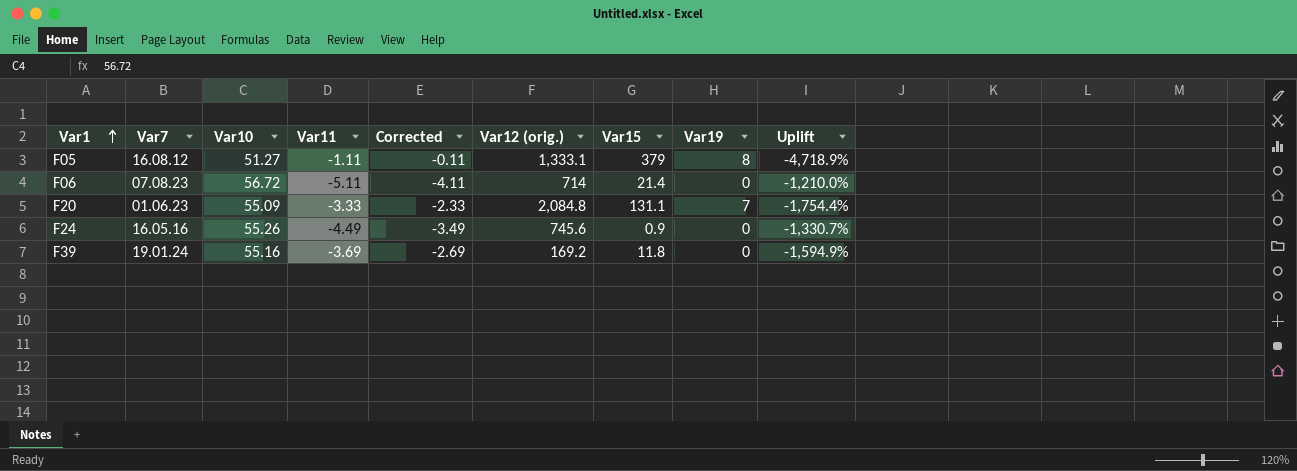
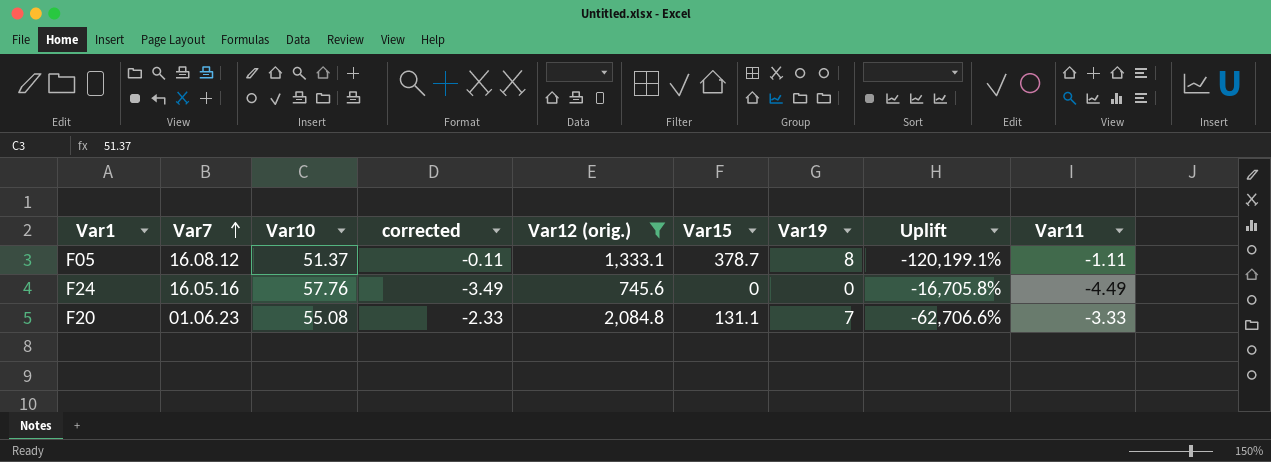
filter: none -> Var12 (orig.) >= 745.6
row order: Var1 ascending -> Var7 ascending
column name: Corrected -> corrected
column Uplift | formula: ([Var10] - [Var11]) / [Var11] -> ([Var12 (orig.)] - [Var11]) / [Var11]
column Var11 | position: 4 -> 9
F05 | Var10: 51.27 -> 51.37
F05 | Var15: 379 -> 378.7
F24 | Var10: 55.26 -> 57.76
F24 | Var15: 0.9 -> 0
F20 | Var10: 55.09 -> 55.08

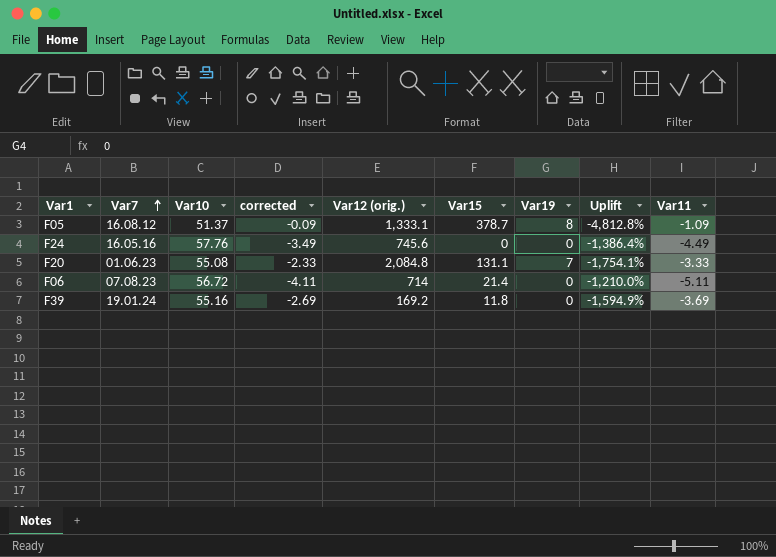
filter: Var12 (orig.) >= 745.6 -> none
column Uplift | formula: ([Var12 (orig.)] - [Var11]) / [Var11] -> ([Var10] - [Var11]) / [Var11]
F05 | corrected: -0.11 -> -0.09
F05 | Var11: -1.11 -> -1.09

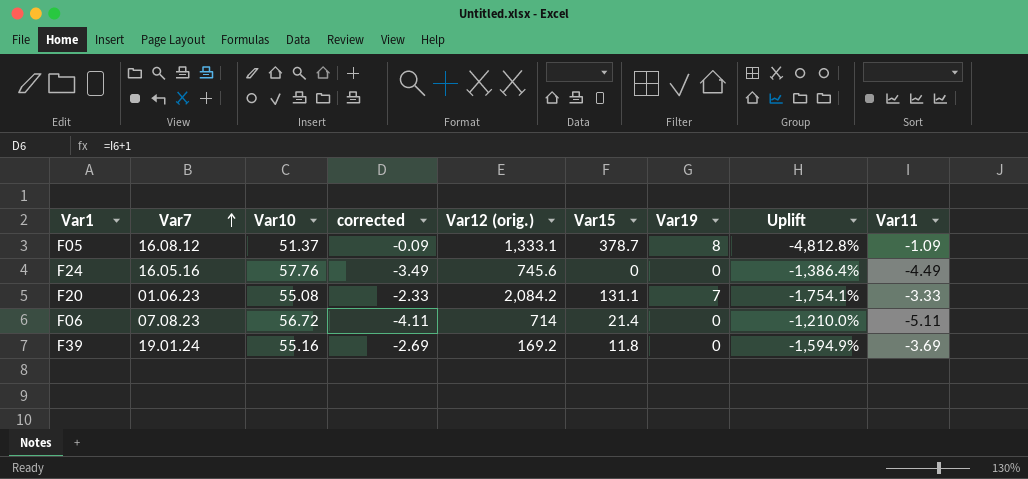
F20 | Var12 (orig.): 2,084.8 -> 2,084.2

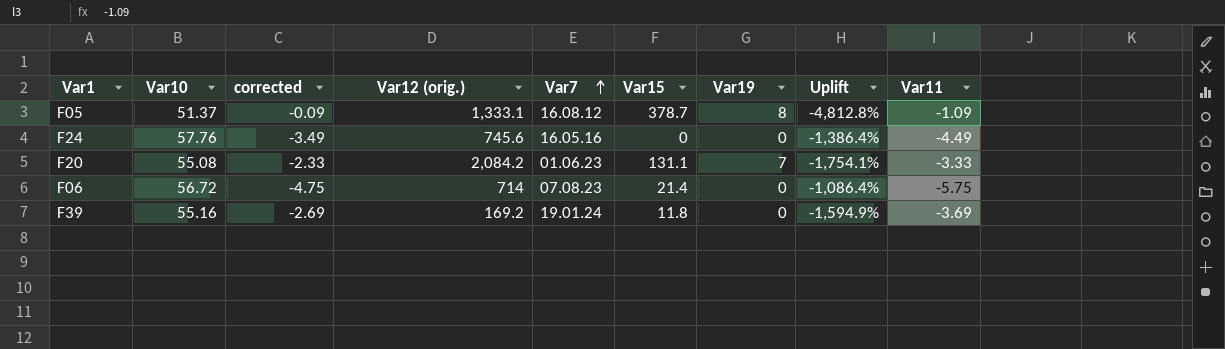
column Var7 | position: 2 -> 5
F06 | corrected: -4.11 -> -4.75
F06 | Uplift: -1,210.0% -> -1,086.4%
F06 | Var11: -5.11 -> -5.75

